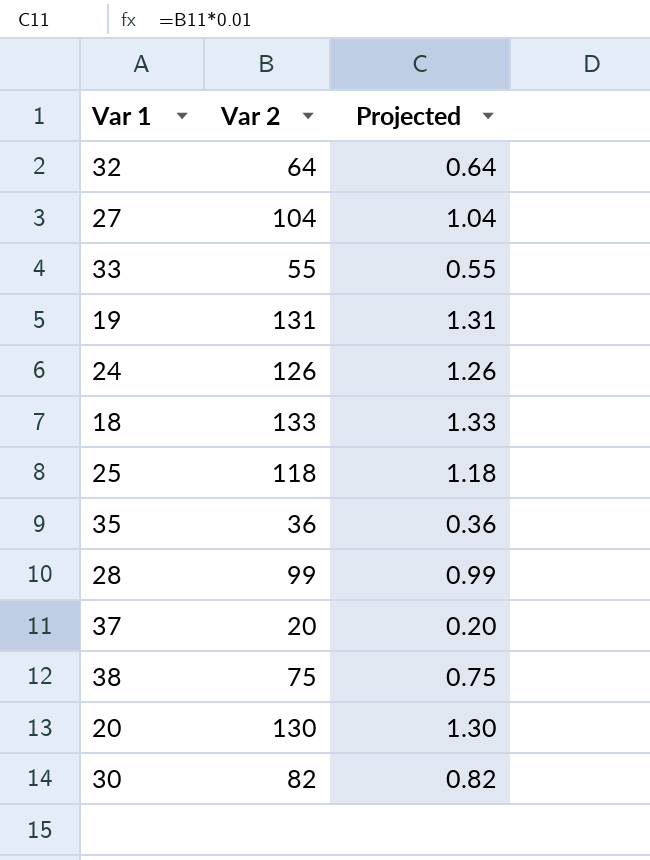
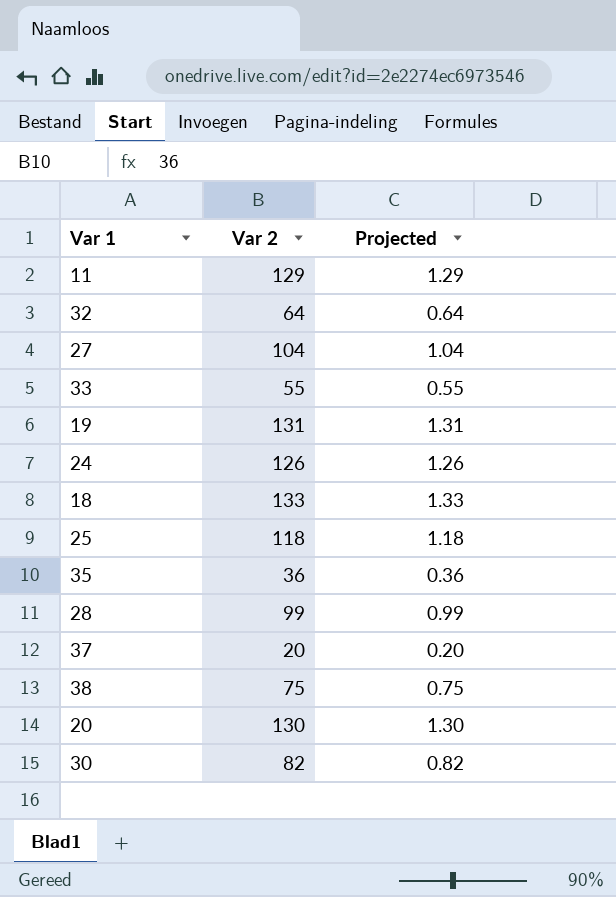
row 11: none -> 129 | 1.29

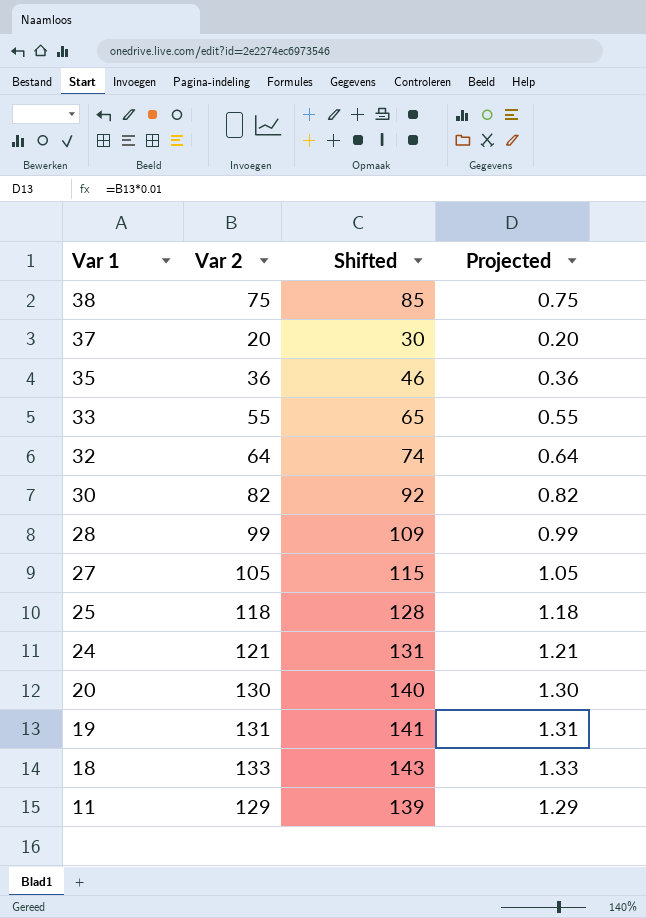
row order: none -> Var 1 descending
column Shifted | formula: none -> [Var 2] + 10
27 | Var 2: 104 -> 105
27 | Projected: 1.04 -> 1.05
24 | Var 2: 126 -> 121
24 | Projected: 1.26 -> 1.21

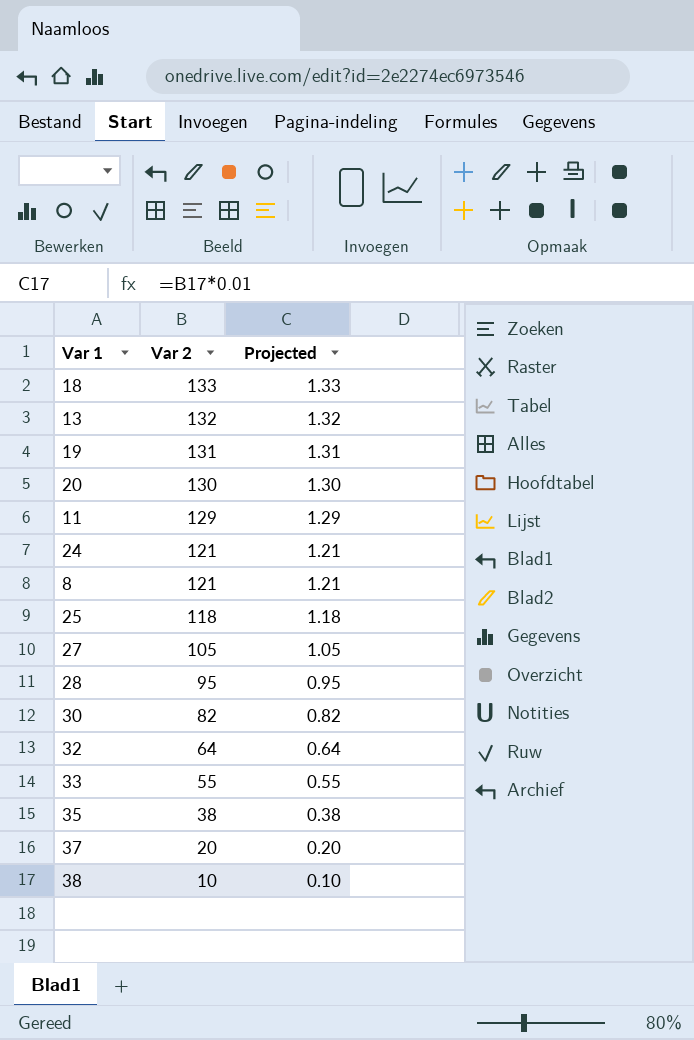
row order: Var 1 descending -> Var 2 descending
column Shifted | formula: [Var 2] + 10 -> none
row 13: none -> 132 | 1.32
row 8: none -> 121 | 1.21
28 | Var 2: 99 -> 95
28 | Projected: 0.99 -> 0.95
35 | Var 2: 36 -> 38
35 | Projected: 0.36 -> 0.38
38 | Var 2: 75 -> 10
38 | Projected: 0.75 -> 0.10

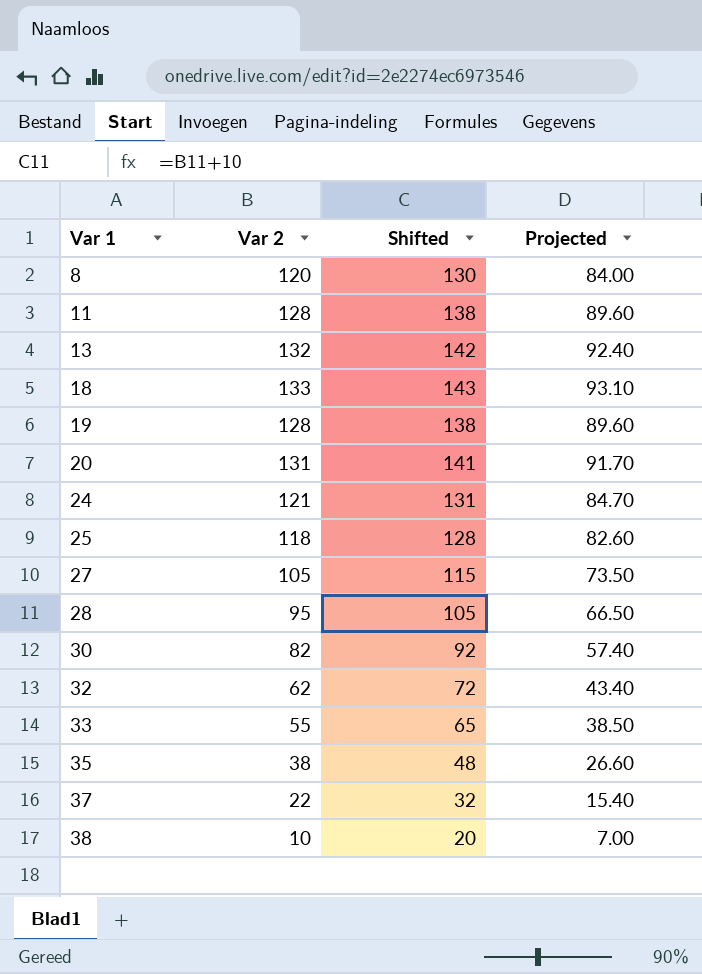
row order: Var 2 descending -> Var 1 ascending
column Shifted | formula: none -> [Var 2] + 10
column Projected | formula: [Var 2] * 0.01 -> [Var 2] * 0.7
8 | Var 2: 121 -> 120
11 | Var 2: 129 -> 128
19 | Var 2: 131 -> 128
20 | Var 2: 130 -> 131
32 | Var 2: 64 -> 62
37 | Var 2: 20 -> 22

